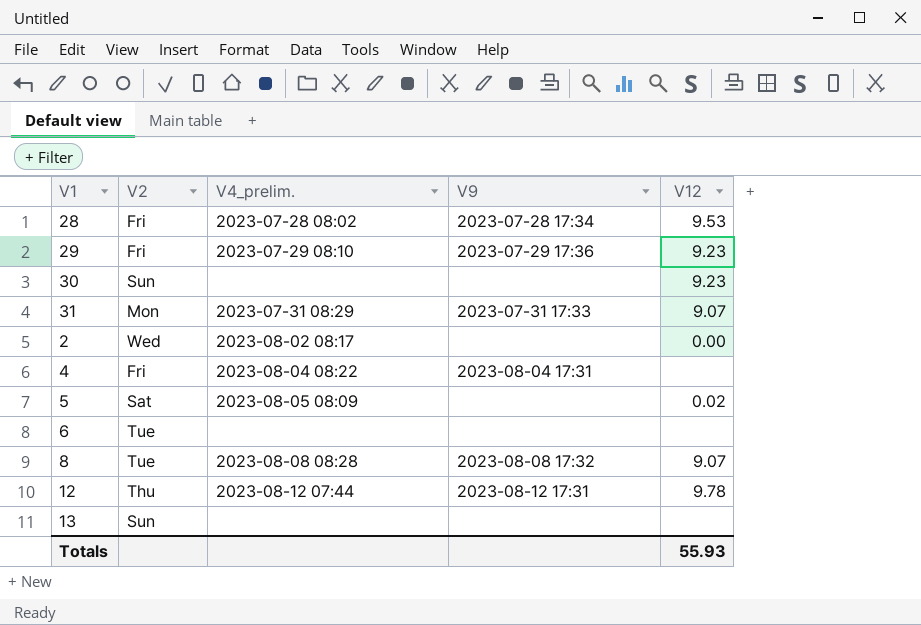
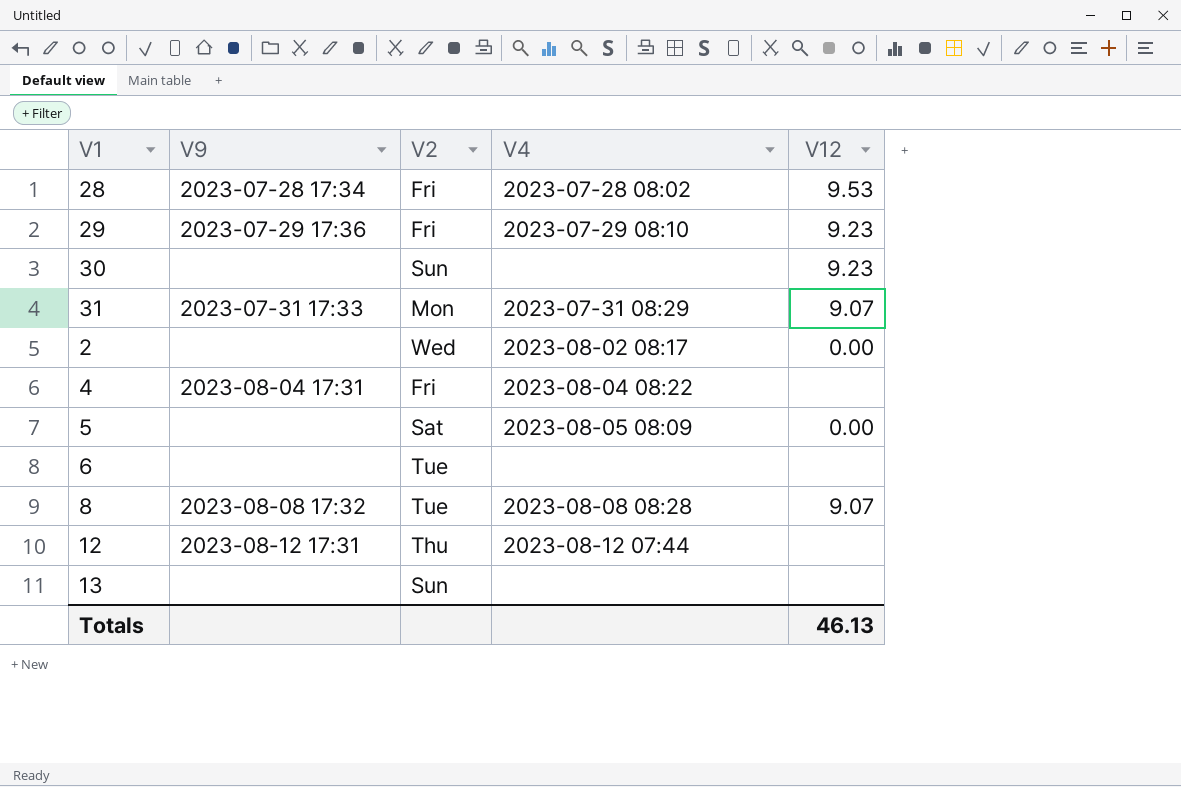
column V9 | position: 4 -> 2
column name: V4_prelim. -> V4
5 | V12: 0.02 -> 0.00
12 | V12: 9.78 -> none
Totals | V12: 55.93 -> 46.13

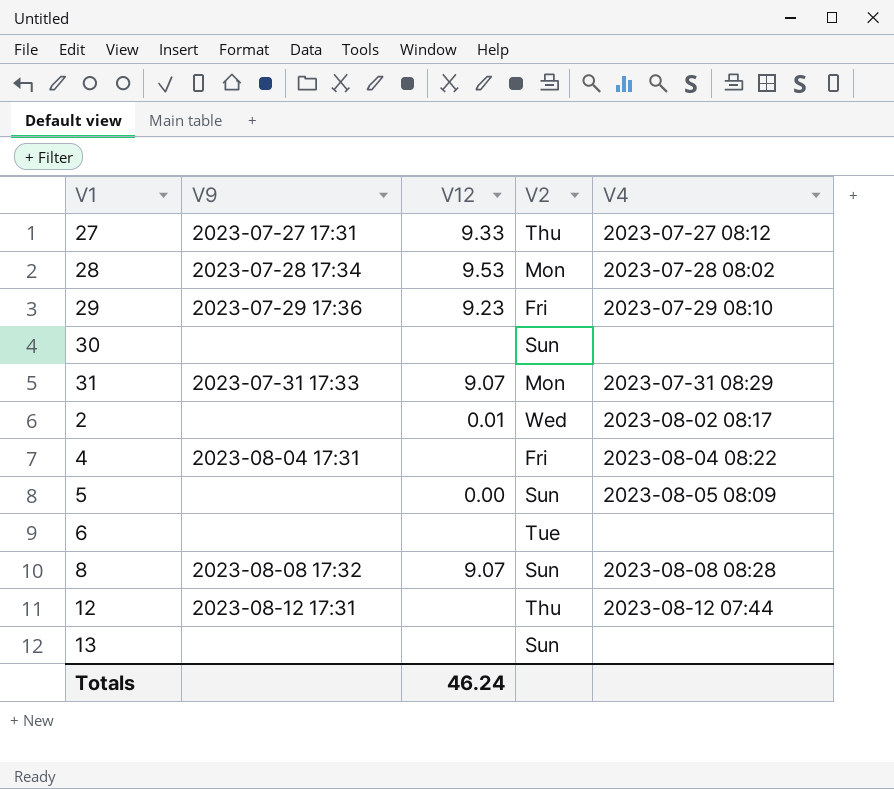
column V12 | position: 5 -> 3
row 27: none -> 2023-07-27 17:31 | 9.33 | Thu | 2023-07-27 08:12
28 | V2: Fri -> Mon
30 | V12: 9.23 -> none
2 | V12: 0.00 -> 0.01
5 | V2: Sat -> Sun
8 | V2: Tue -> Sun
Totals | V12: 46.13 -> 46.24

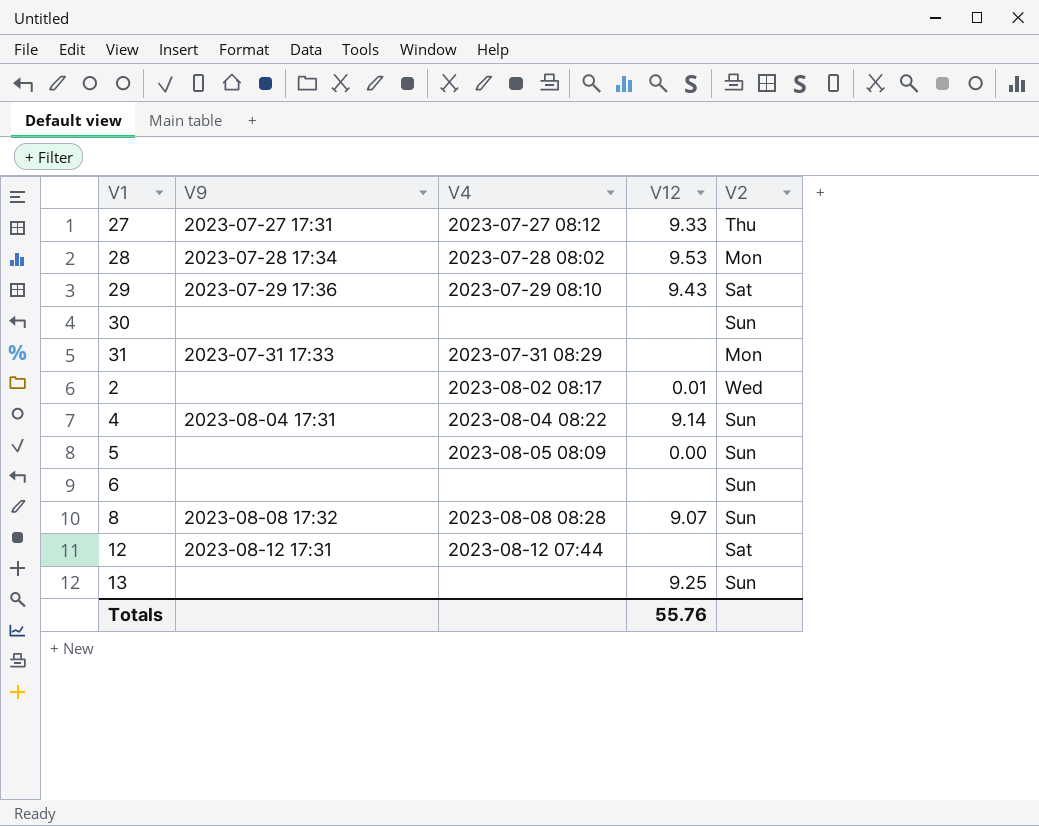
column V4 | position: 5 -> 3
29 | V12: 9.23 -> 9.43
29 | V2: Fri -> Sat
31 | V12: 9.07 -> none
4 | V12: none -> 9.14
4 | V2: Fri -> Sun
6 | V2: Tue -> Sun
12 | V2: Thu -> Sat
13 | V12: none -> 9.25
Totals | V12: 46.24 -> 55.76

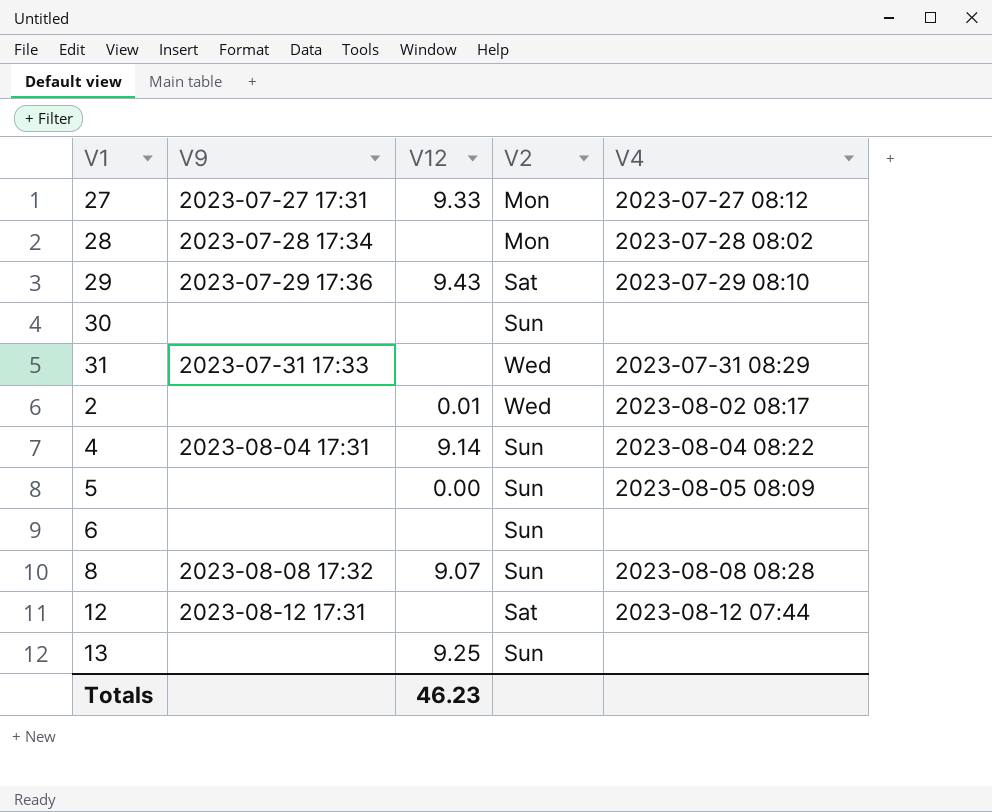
column V4 | position: 3 -> 5
27 | V2: Thu -> Mon
28 | V12: 9.53 -> none
31 | V2: Mon -> Wed
Totals | V12: 55.76 -> 46.23

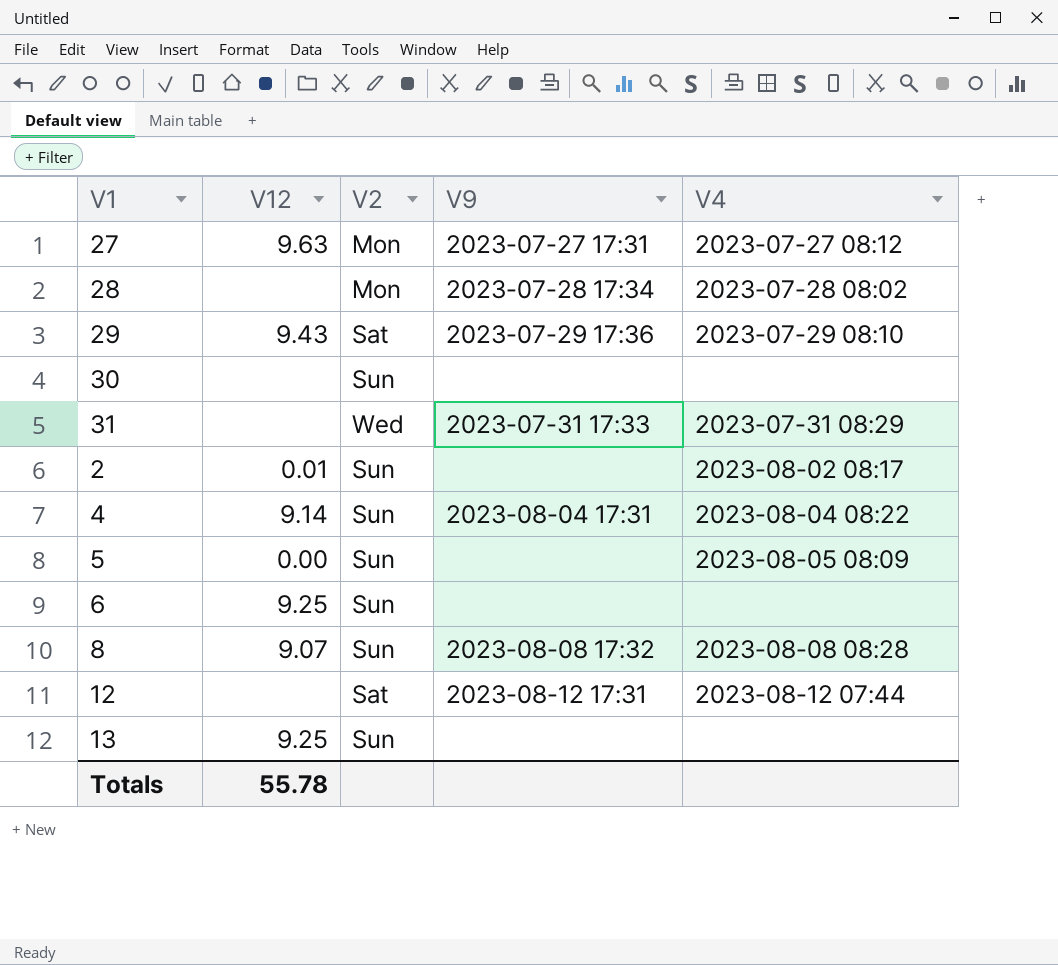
column V9 | position: 2 -> 4
27 | V12: 9.33 -> 9.63
2 | V2: Wed -> Sun
6 | V12: none -> 9.25
Totals | V12: 46.23 -> 55.78

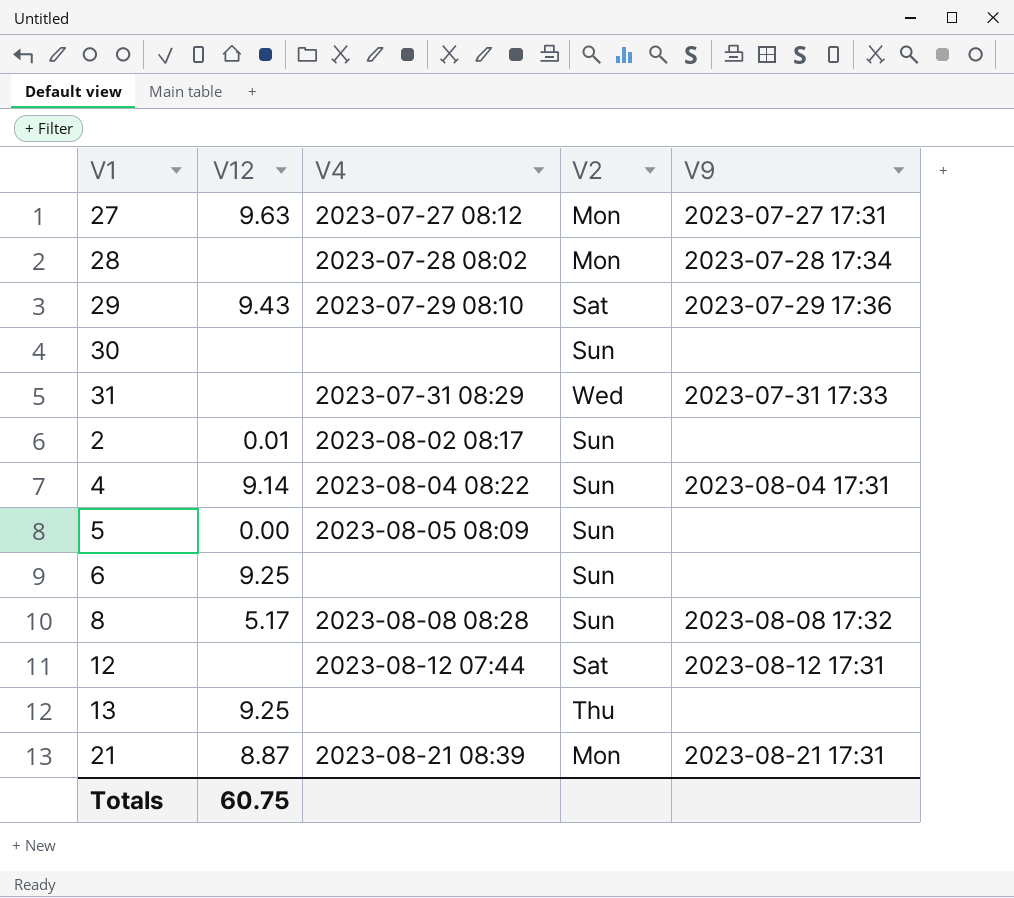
column V4 | position: 5 -> 3
8 | V12: 9.07 -> 5.17
13 | V2: Sun -> Thu
row 21: none -> 8.87 | 2023-08-21 08:39 | Mon | 2023-08-21 17:31
Totals | V12: 55.78 -> 60.75

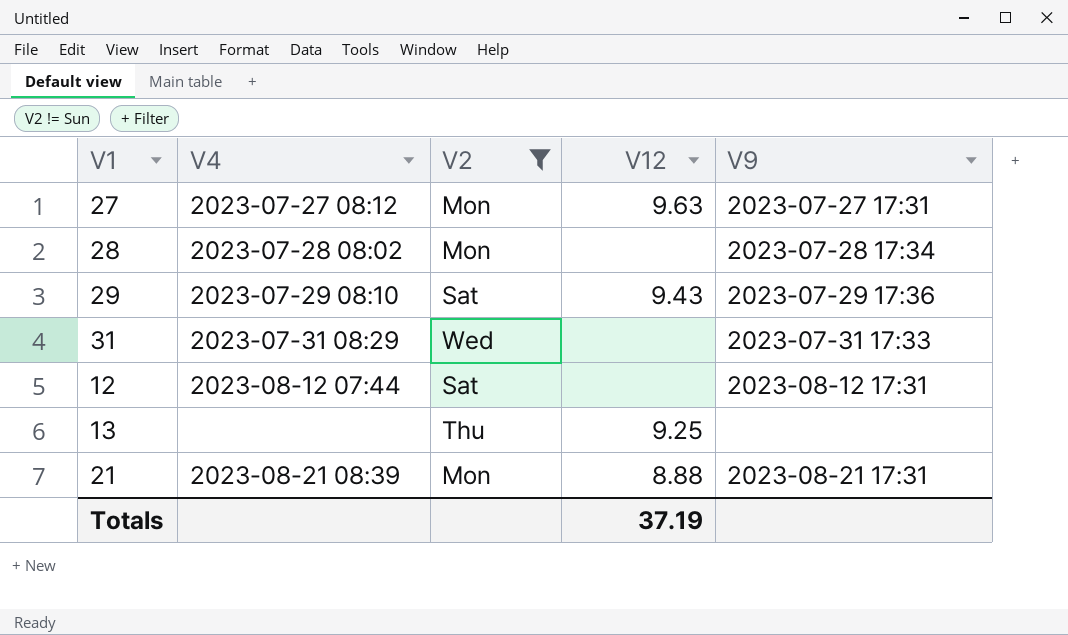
filter: none -> V2 != Sun
column V12 | position: 2 -> 4
21 | V12: 8.87 -> 8.88
Totals | V12: 60.75 -> 37.19

